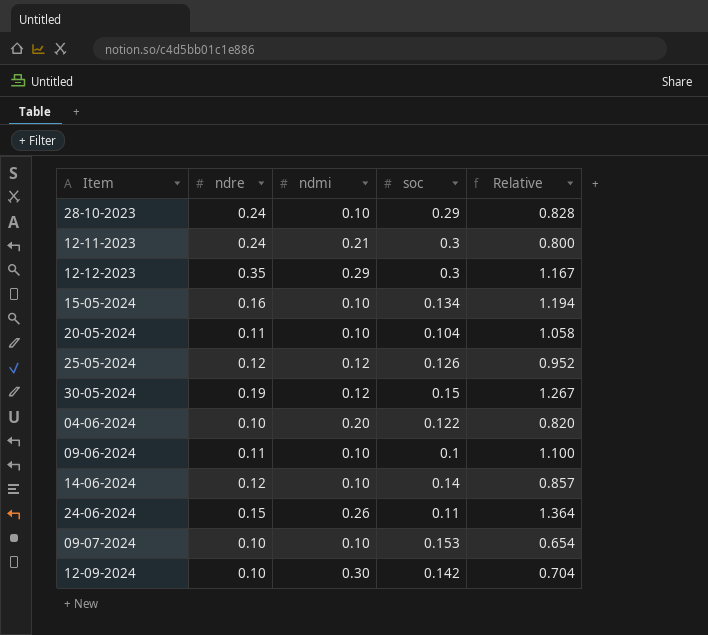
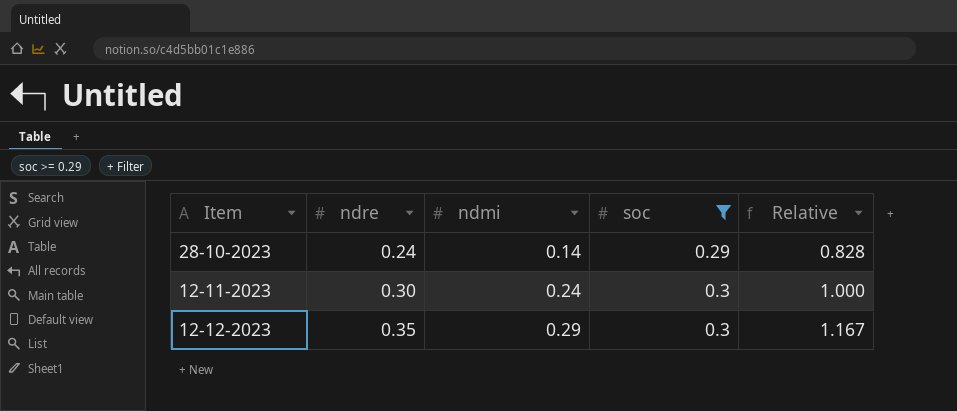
filter: none -> soc >= 0.29
28-10-2023 | ndmi: 0.10 -> 0.14
12-11-2023 | ndre: 0.24 -> 0.30
12-11-2023 | ndmi: 0.21 -> 0.24
12-11-2023 | Relative: 0.800 -> 1.000

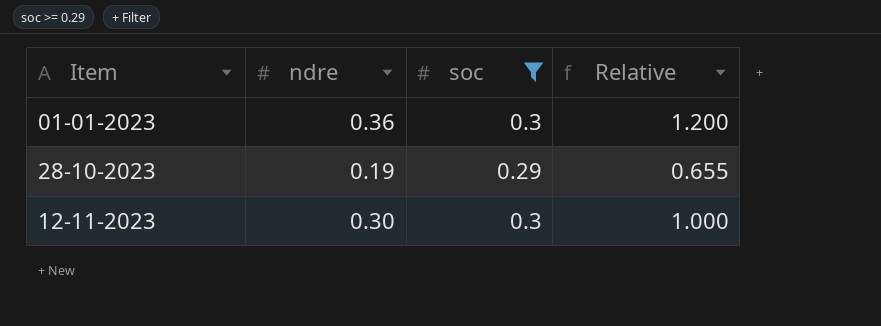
column ndmi | position: 3 -> none
row 12-12-2023: 0.35 | 0.29 | 0.3 | 1.167 -> none
row 01-01-2023: none -> 0.36 | 0.3 | 1.200
28-10-2023 | ndre: 0.24 -> 0.19
28-10-2023 | Relative: 0.828 -> 0.655

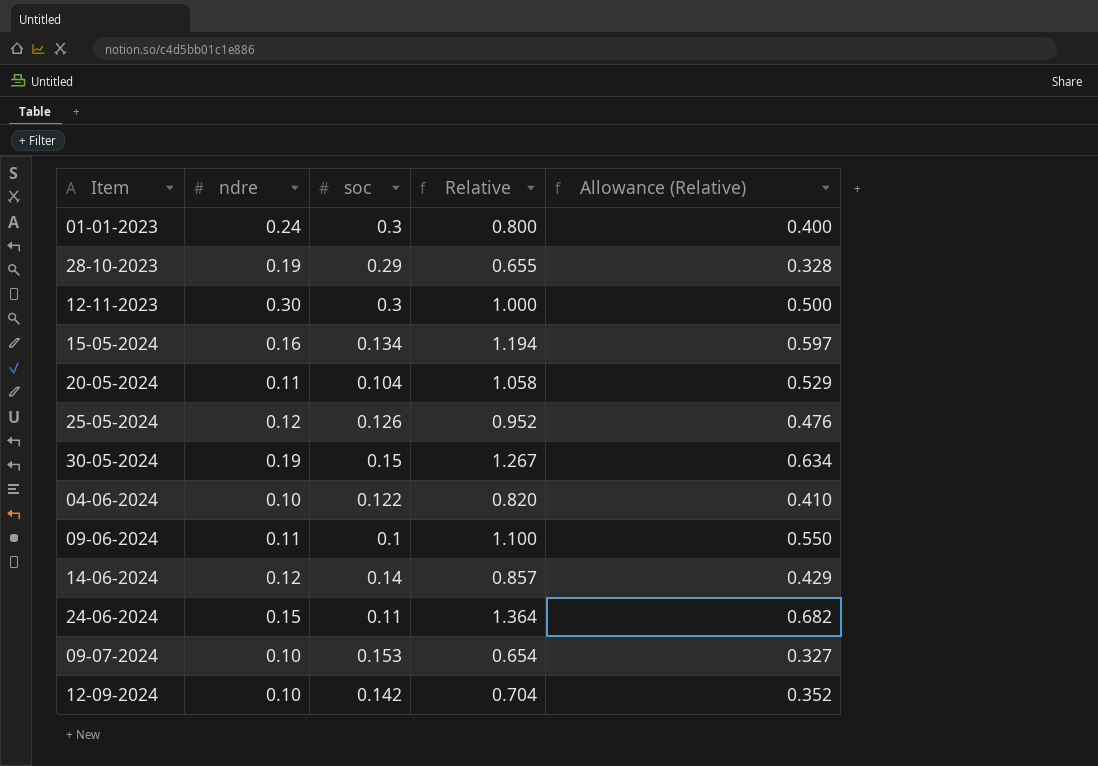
filter: soc >= 0.29 -> none
column Allowance (Relative) | formula: none -> [Relative] * 0.5
01-01-2023 | ndre: 0.36 -> 0.24
01-01-2023 | Relative: 1.200 -> 0.800

